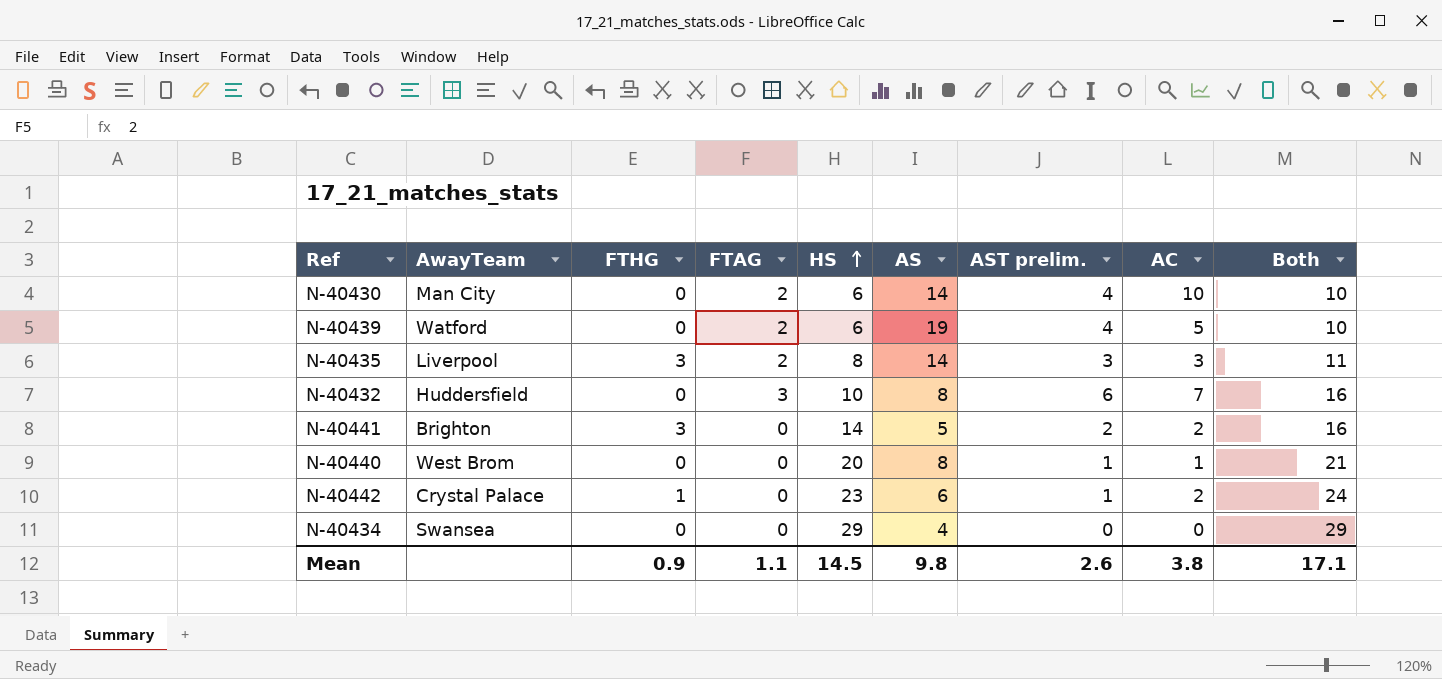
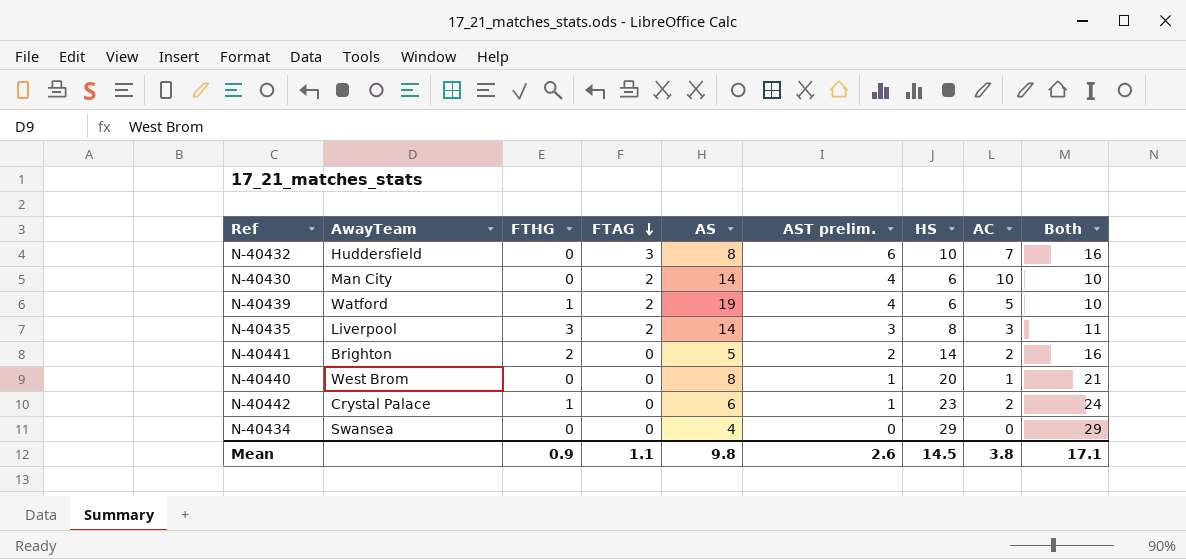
row order: HS ascending -> FTAG descending
column HS | position: 5 -> 7
N-40439 | FTHG: 0 -> 1
N-40441 | FTHG: 3 -> 2

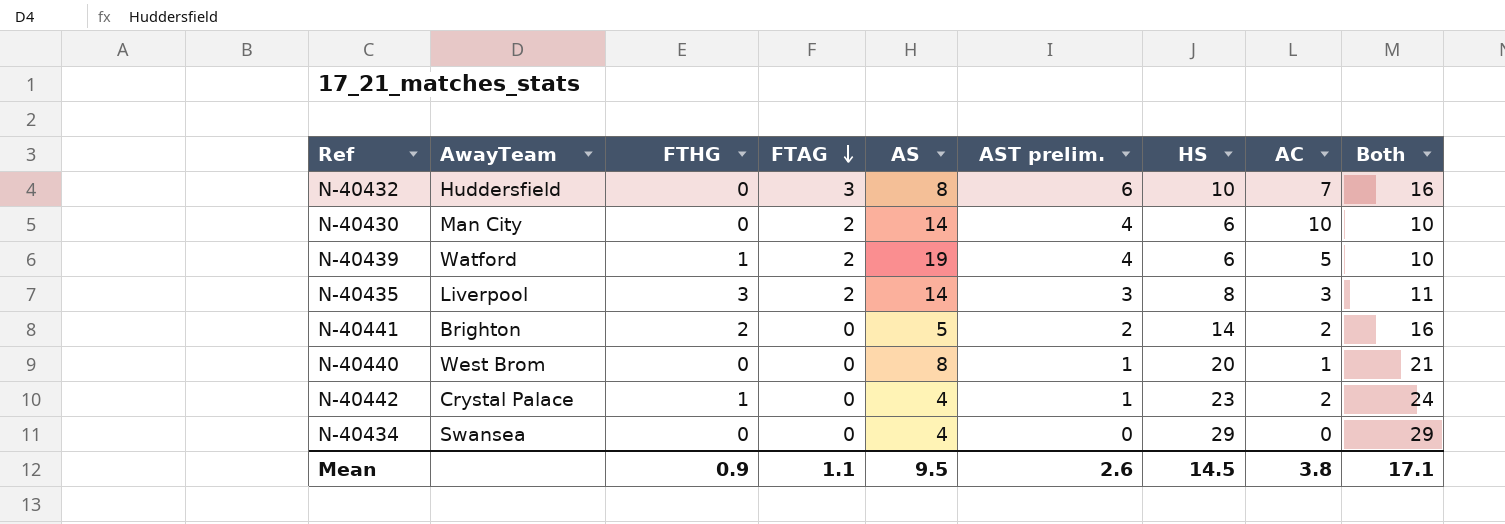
N-40442 | AS: 6 -> 4
Mean | AS: 9.8 -> 9.5

